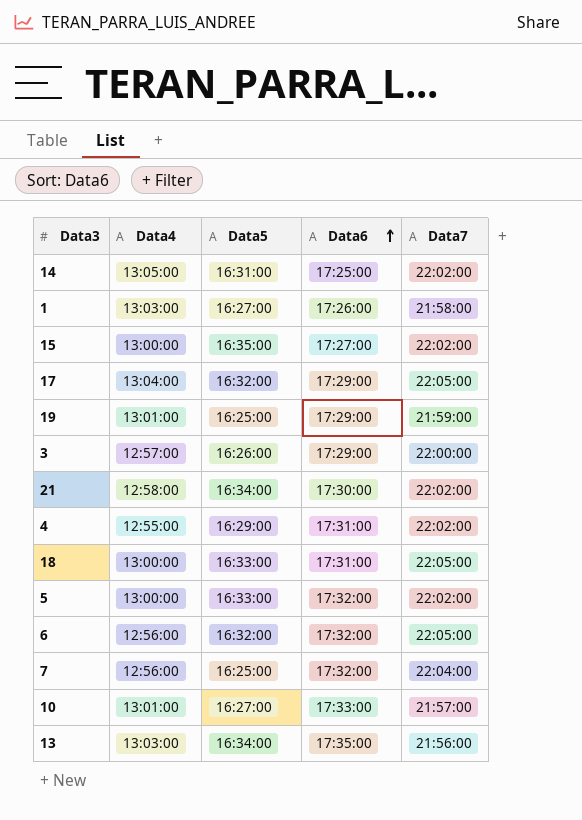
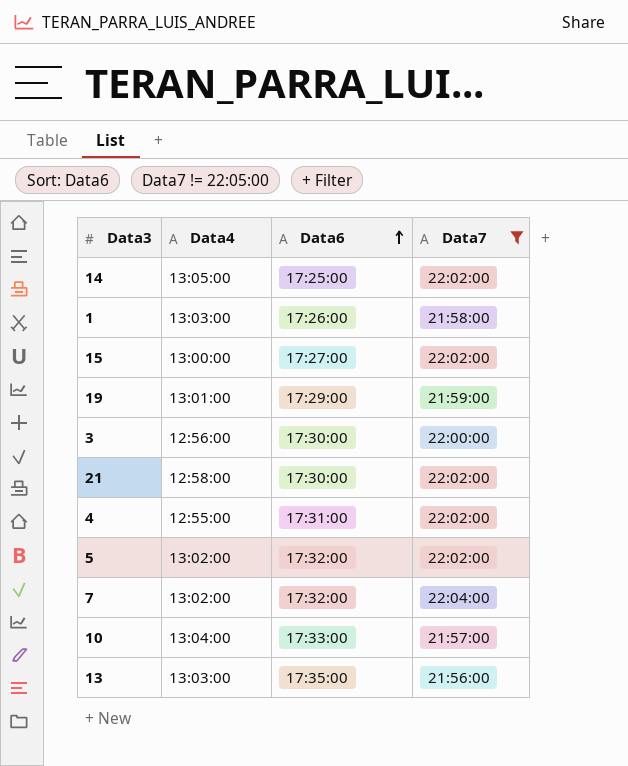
filter: none -> Data7 != 22:05:00
column Data5 | position: 3 -> none
3 | Data4: 12:57:00 -> 12:56:00
3 | Data6: 17:29:00 -> 17:30:00
5 | Data4: 13:00:00 -> 13:02:00
7 | Data4: 12:56:00 -> 13:02:00
10 | Data4: 13:01:00 -> 13:04:00

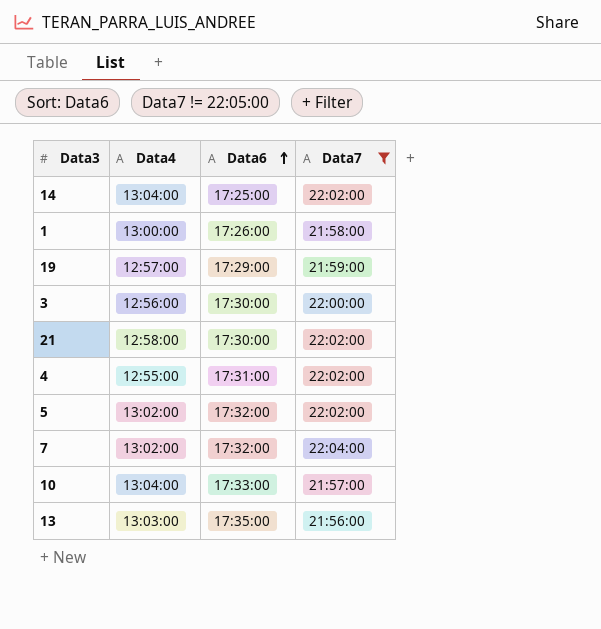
row 15: 13:00:00 | 17:27:00 | 22:02:00 -> none
14 | Data4: 13:05:00 -> 13:04:00
1 | Data4: 13:03:00 -> 13:00:00
19 | Data4: 13:01:00 -> 12:57:00

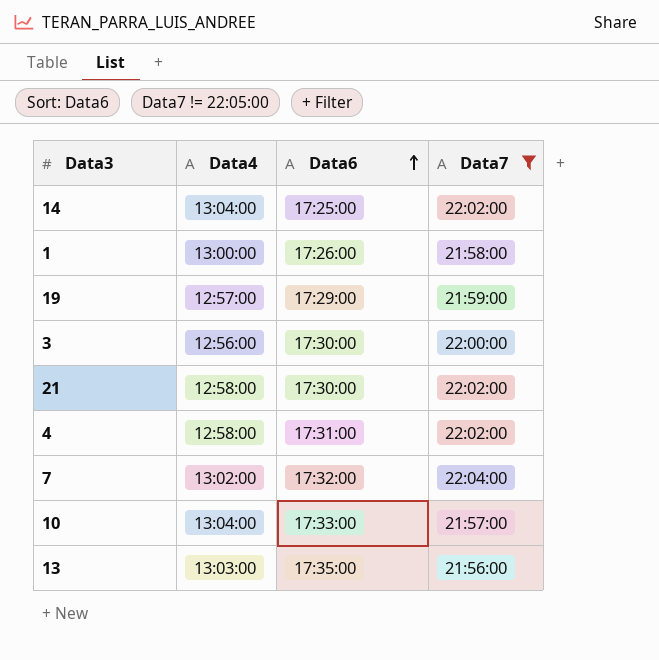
row 5: 13:02:00 | 17:32:00 | 22:02:00 -> none
4 | Data4: 12:55:00 -> 12:58:00

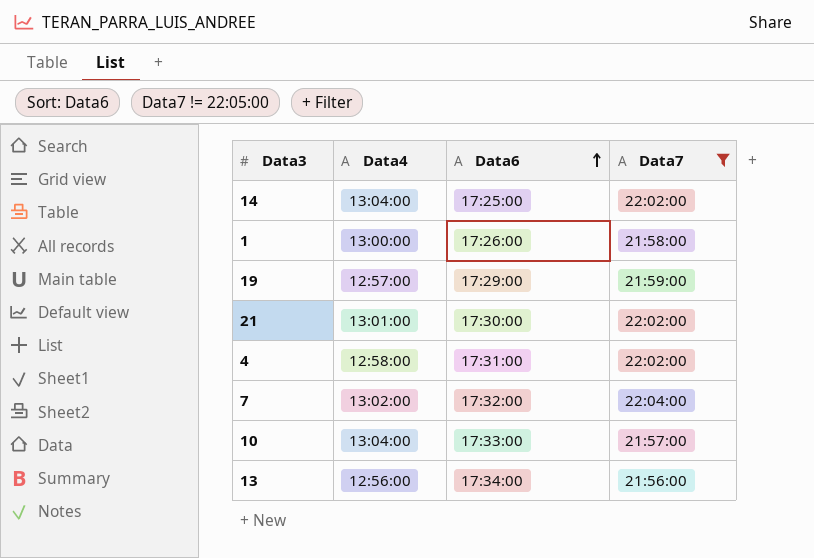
row 3: 12:56:00 | 17:30:00 | 22:00:00 -> none
21 | Data4: 12:58:00 -> 13:01:00
13 | Data4: 13:03:00 -> 12:56:00
13 | Data6: 17:35:00 -> 17:34:00

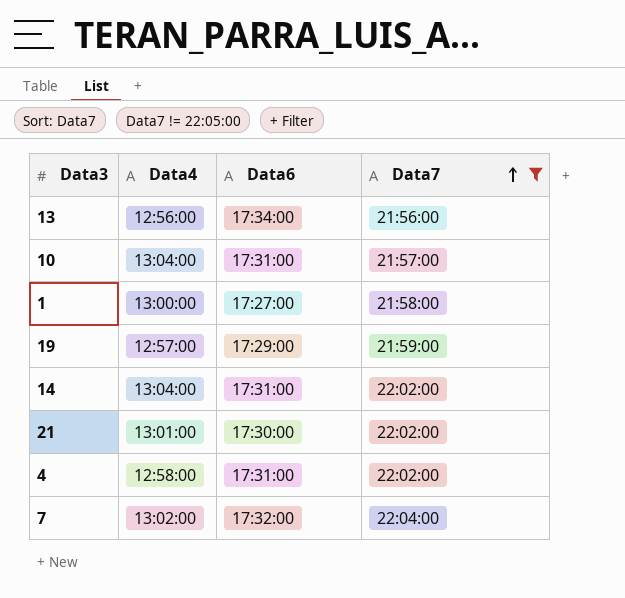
row order: Data6 ascending -> Data7 ascending
10 | Data6: 17:33:00 -> 17:31:00
1 | Data6: 17:26:00 -> 17:27:00
14 | Data6: 17:25:00 -> 17:31:00

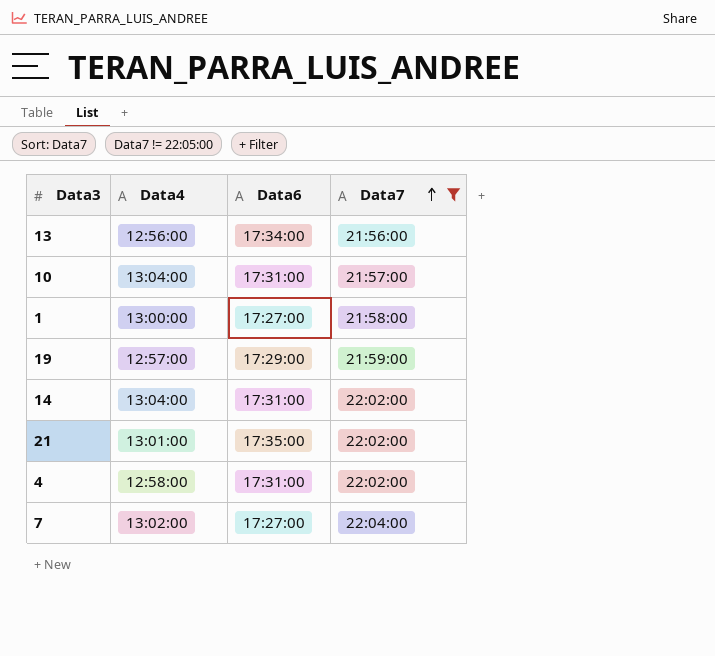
21 | Data6: 17:30:00 -> 17:35:00
7 | Data6: 17:32:00 -> 17:27:00

